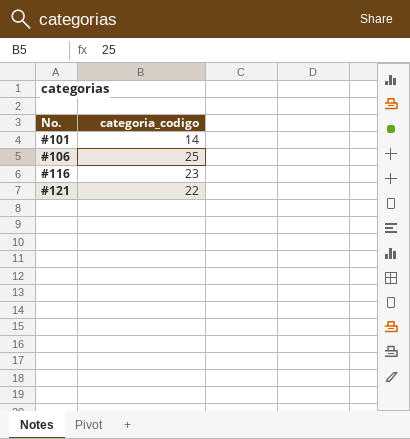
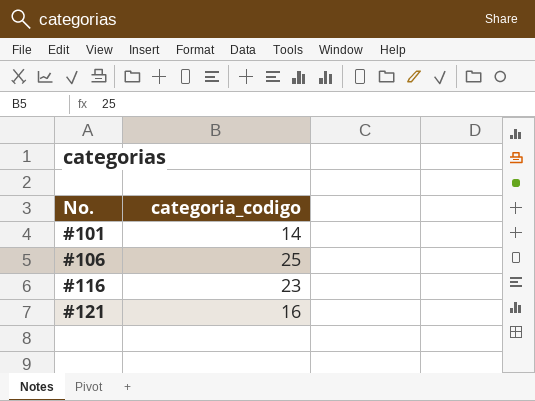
#121 | categoria_codigo: 22 -> 16

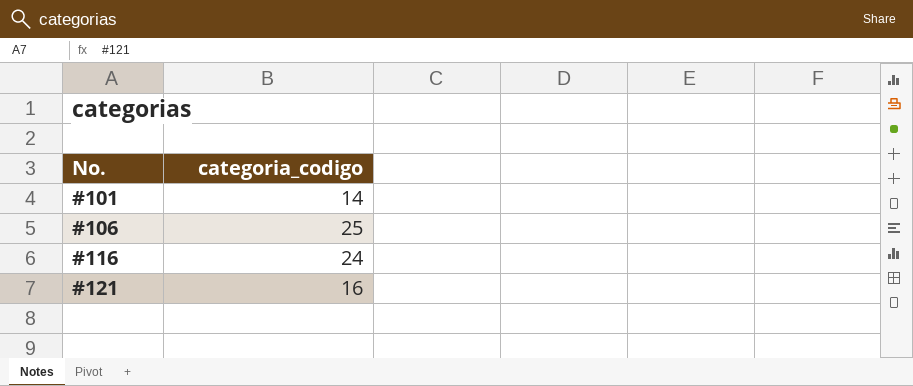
#116 | categoria_codigo: 23 -> 24

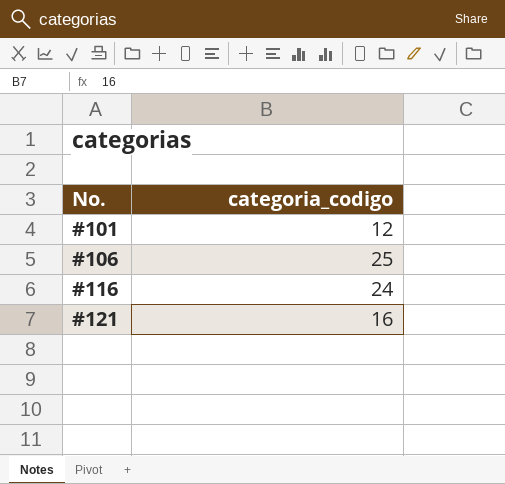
#101 | categoria_codigo: 14 -> 12

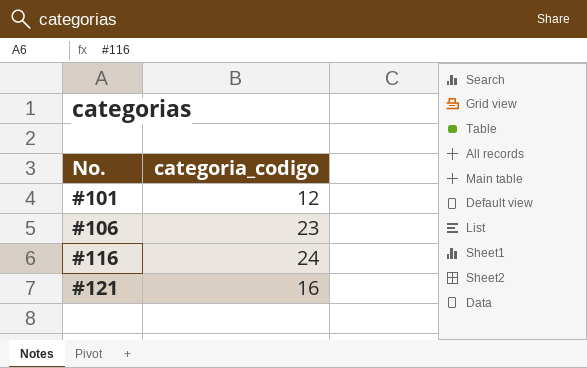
#106 | categoria_codigo: 25 -> 23

